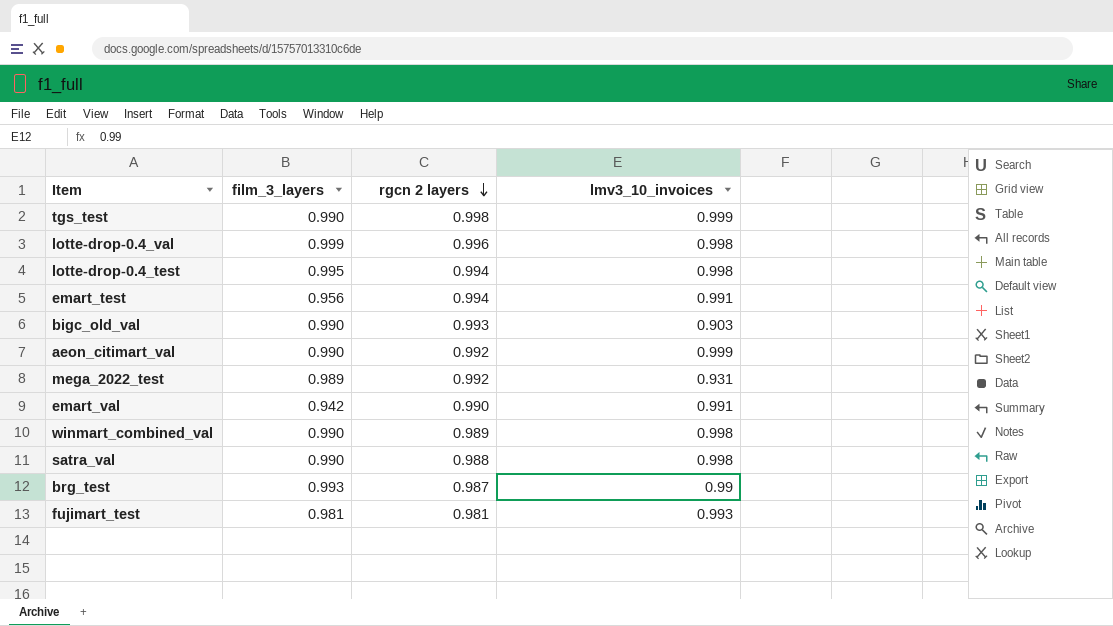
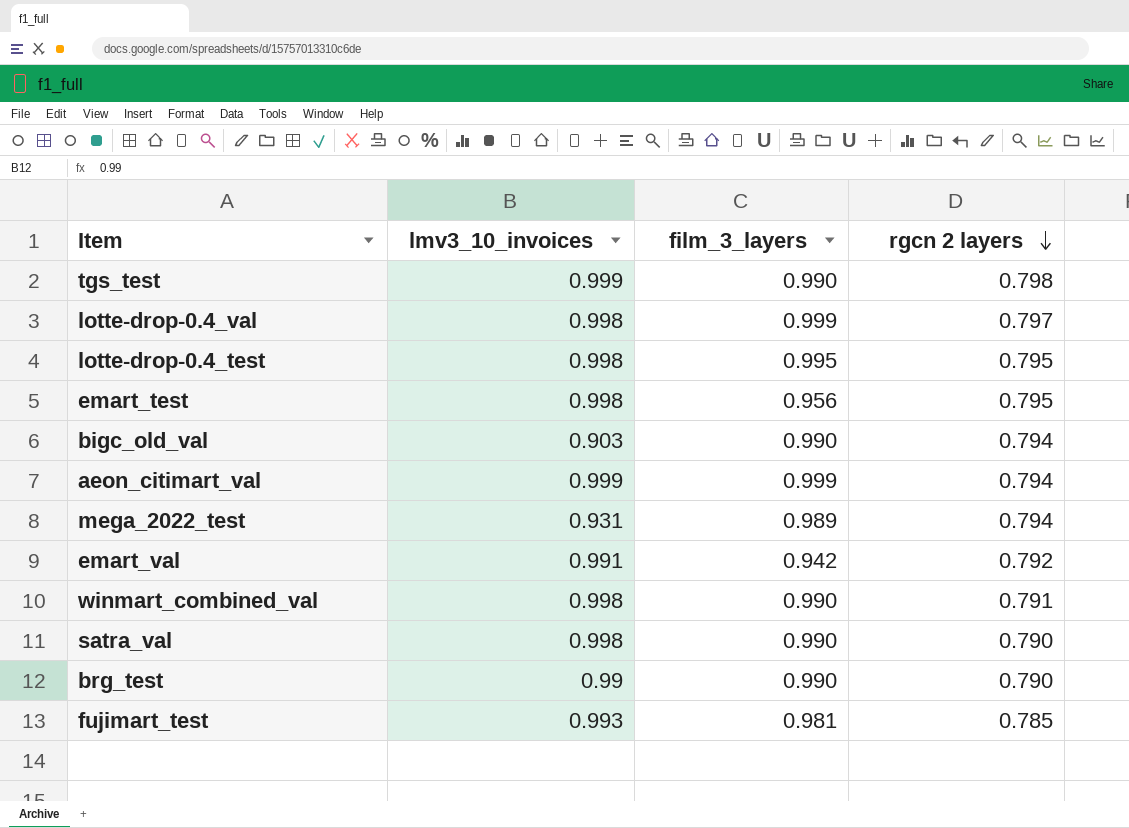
column lmv3_10_invoices | position: 4 -> 2
tgs_test | rgcn 2 layers: 0.998 -> 0.798
lotte-drop-0.4_val | rgcn 2 layers: 0.996 -> 0.797
lotte-drop-0.4_test | rgcn 2 layers: 0.994 -> 0.795
emart_test | lmv3_10_invoices: 0.991 -> 0.998
emart_test | rgcn 2 layers: 0.994 -> 0.795
bigc_old_val | rgcn 2 layers: 0.993 -> 0.794
aeon_citimart_val | film_3_layers: 0.990 -> 0.999
aeon_citimart_val | rgcn 2 layers: 0.992 -> 0.794
mega_2022_test | rgcn 2 layers: 0.992 -> 0.794
emart_val | rgcn 2 layers: 0.990 -> 0.792
winmart_combined_val | rgcn 2 layers: 0.989 -> 0.791
satra_val | rgcn 2 layers: 0.988 -> 0.790
brg_test | film_3_layers: 0.993 -> 0.990
brg_test | rgcn 2 layers: 0.987 -> 0.790
fujimart_test | rgcn 2 layers: 0.981 -> 0.785

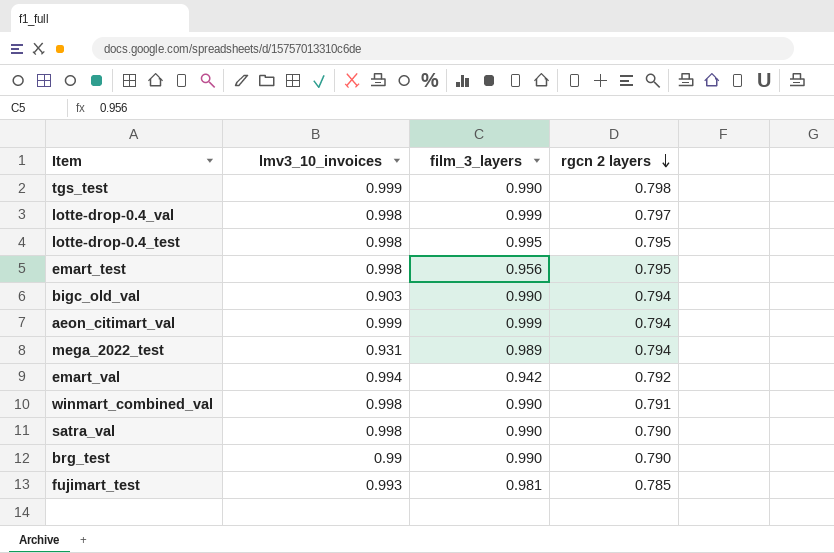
emart_val | lmv3_10_invoices: 0.991 -> 0.994

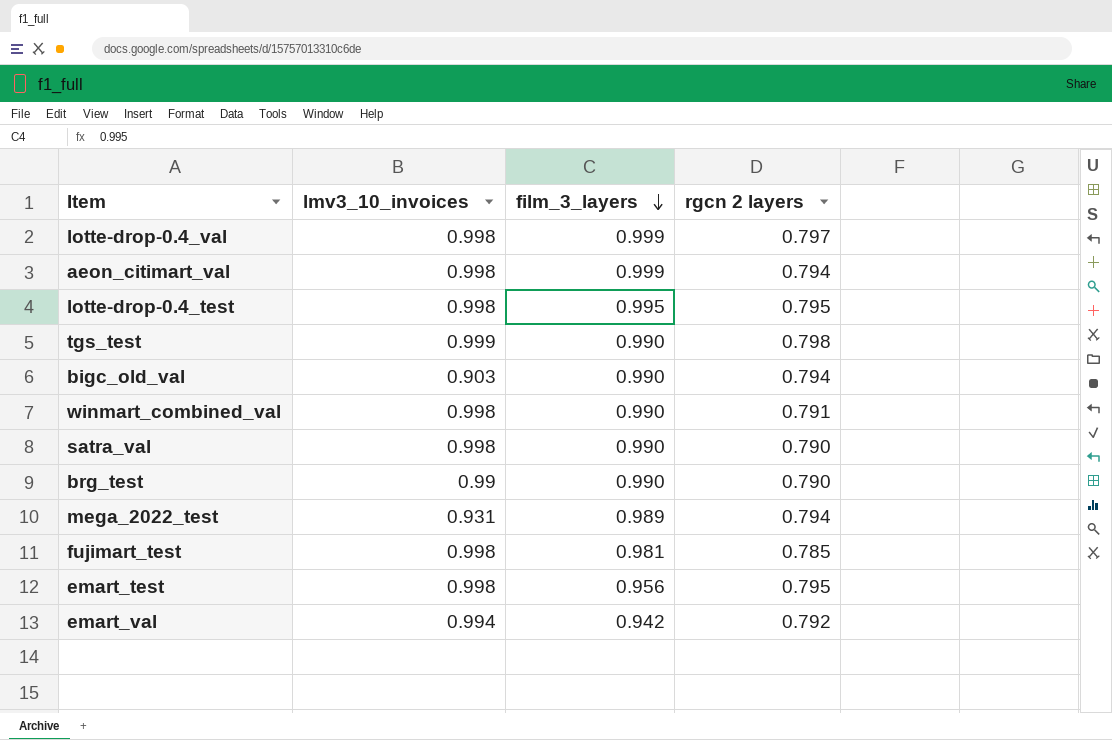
row order: rgcn 2 layers descending -> film_3_layers descending
aeon_citimart_val | lmv3_10_invoices: 0.999 -> 0.998
fujimart_test | lmv3_10_invoices: 0.993 -> 0.998

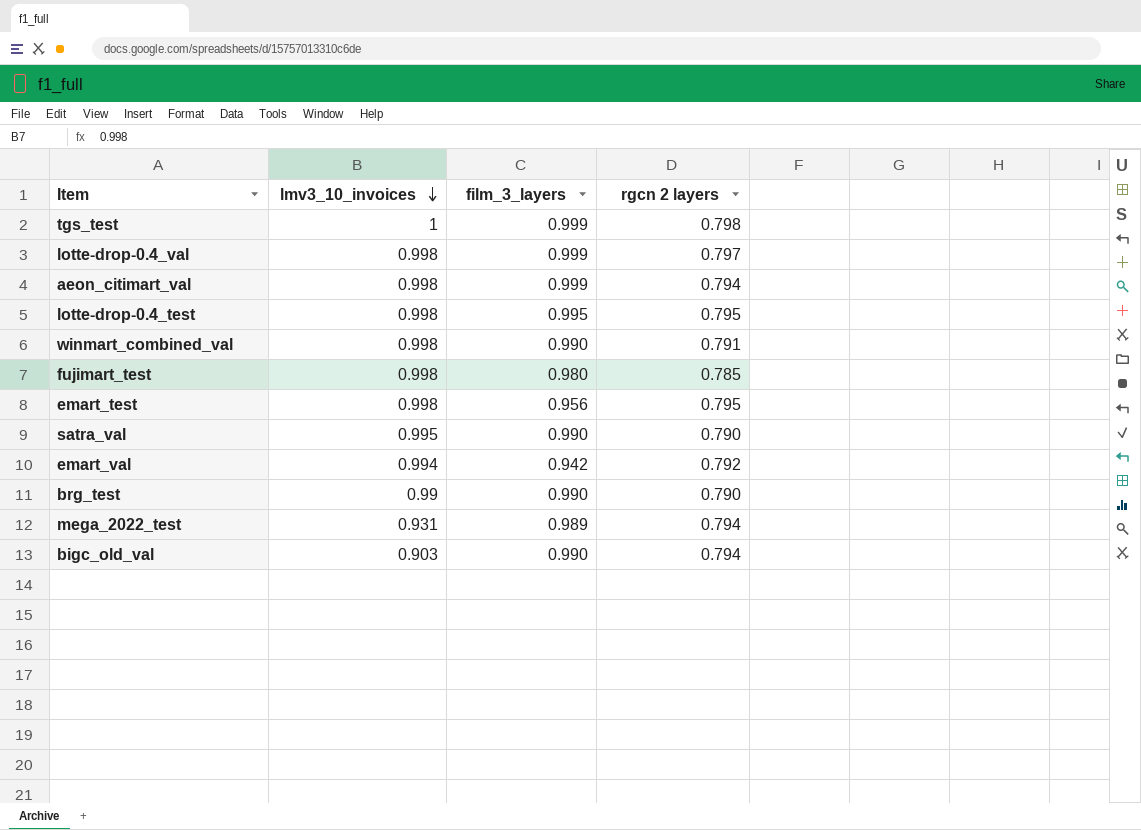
row order: film_3_layers descending -> lmv3_10_invoices descending
tgs_test | lmv3_10_invoices: 0.999 -> 1
tgs_test | film_3_layers: 0.990 -> 0.999
fujimart_test | film_3_layers: 0.981 -> 0.980
satra_val | lmv3_10_invoices: 0.998 -> 0.995

